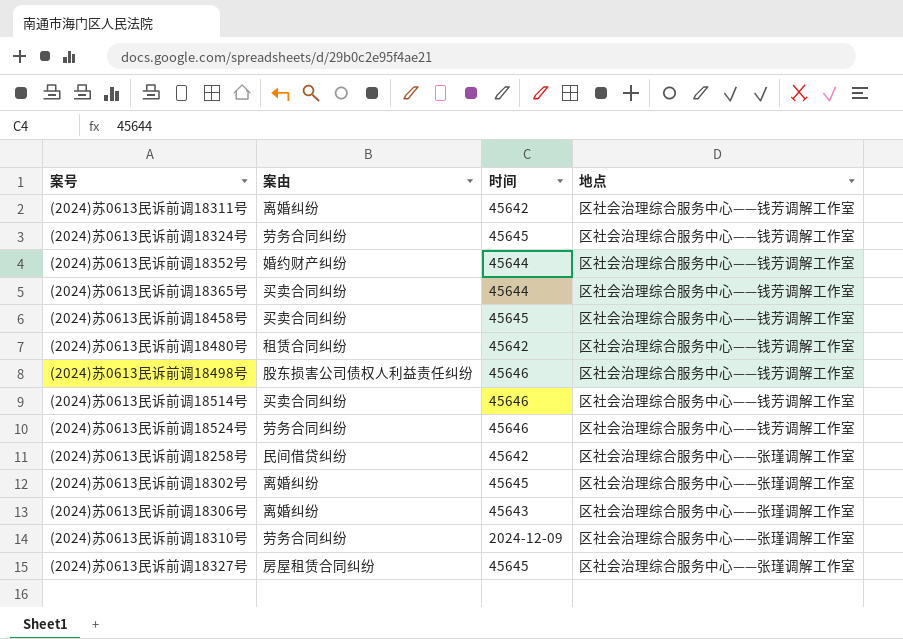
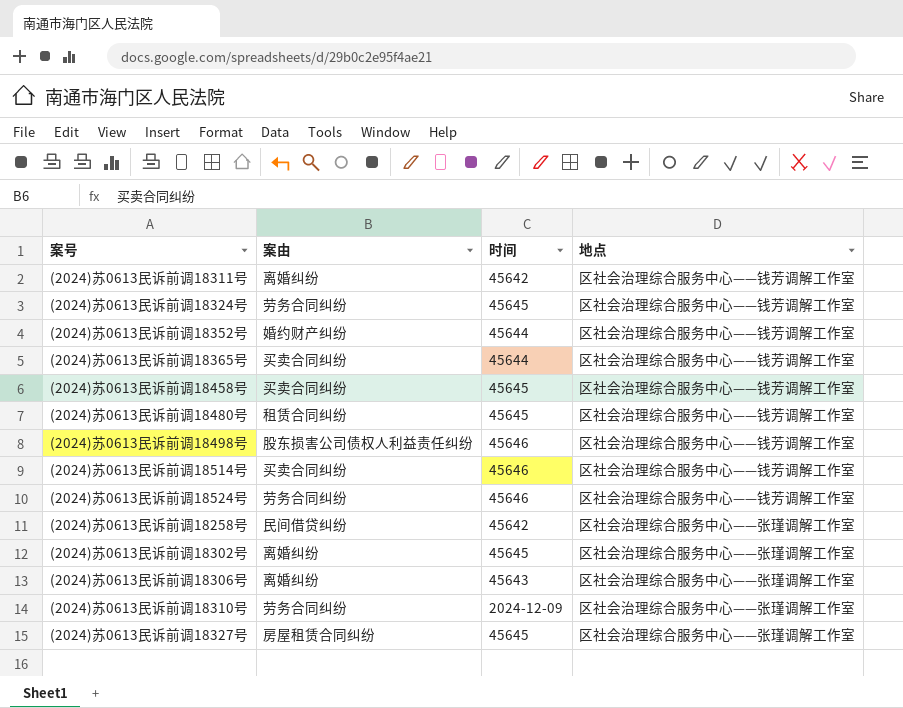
(2024)苏0613民诉前调18480号 | 时间: 45642 -> 45645

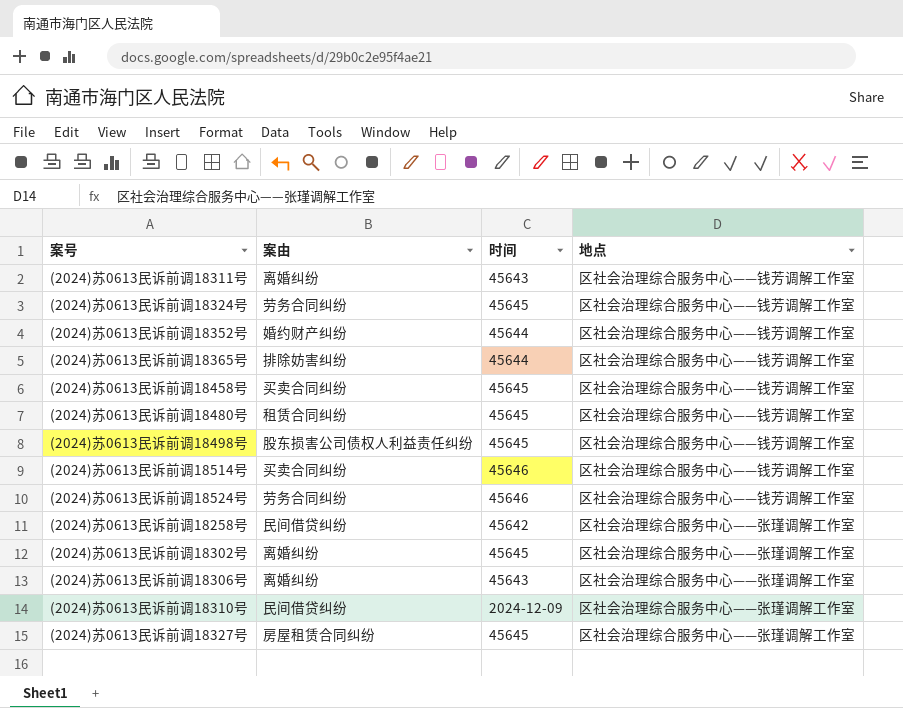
(2024)苏0613民诉前调18311号 | 时间: 45642 -> 45643
(2024)苏0613民诉前调18365号 | 案由: 买卖合同纠纷 -> 排除妨害纠纷
(2024)苏0613民诉前调18498号 | 时间: 45646 -> 45645
(2024)苏0613民诉前调18310号 | 案由: 劳务合同纠纷 -> 民间借贷纠纷

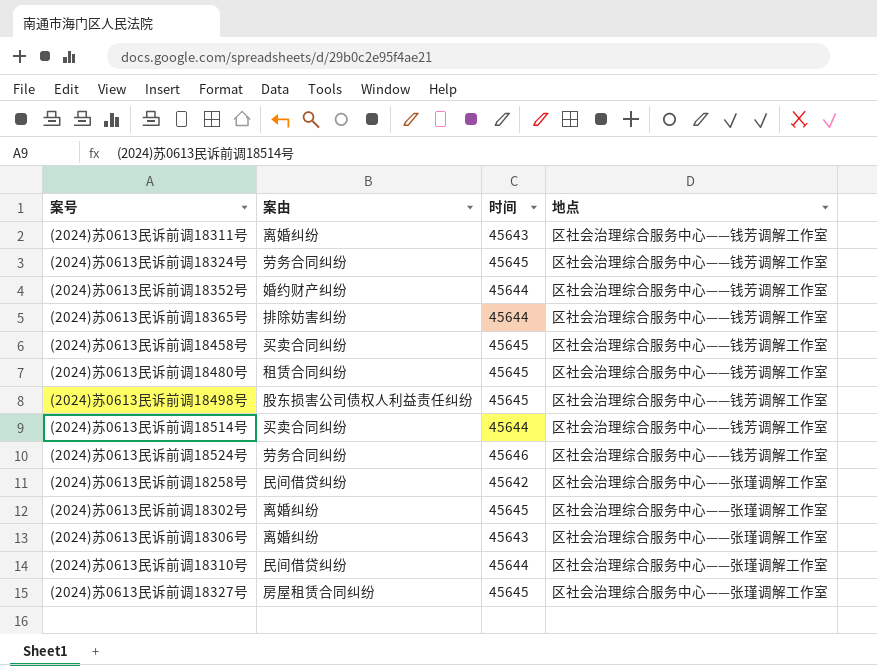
(2024)苏0613民诉前调18514号 | 时间: 45646 -> 45644
(2024)苏0613民诉前调18310号 | 时间: 2024-12-09 -> 45644

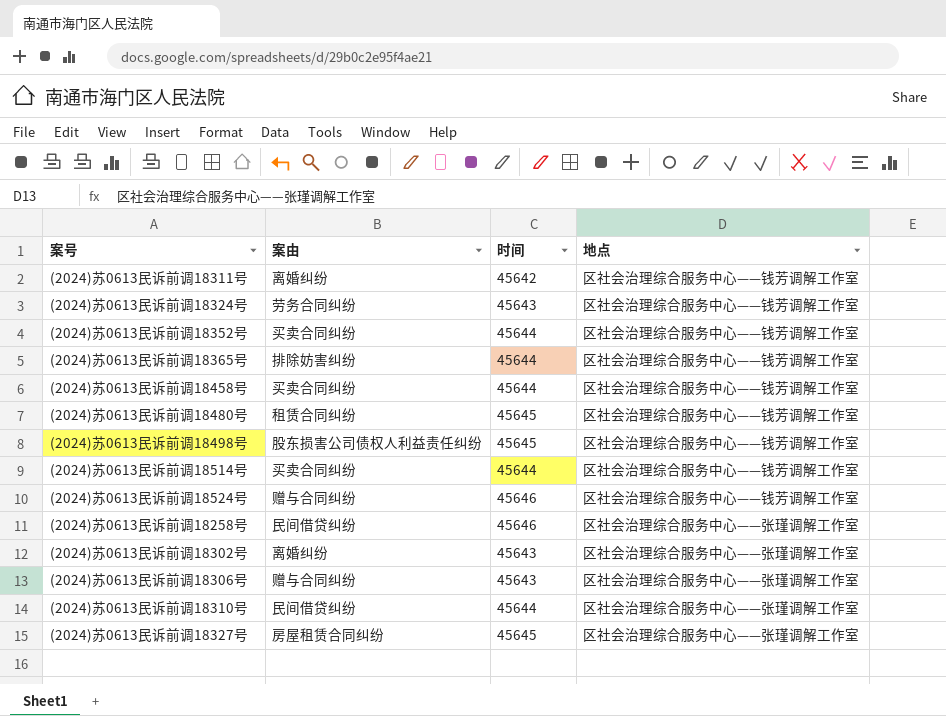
(2024)苏0613民诉前调18311号 | 时间: 45643 -> 45642
(2024)苏0613民诉前调18324号 | 时间: 45645 -> 45643
(2024)苏0613民诉前调18352号 | 案由: 婚约财产纠纷 -> 买卖合同纠纷
(2024)苏0613民诉前调18458号 | 时间: 45645 -> 45644
(2024)苏0613民诉前调18524号 | 案由: 劳务合同纠纷 -> 赠与合同纠纷
(2024)苏0613民诉前调18258号 | 时间: 45642 -> 45646
(2024)苏0613民诉前调18302号 | 时间: 45645 -> 45643
(2024)苏0613民诉前调18306号 | 案由: 离婚纠纷 -> 赠与合同纠纷

